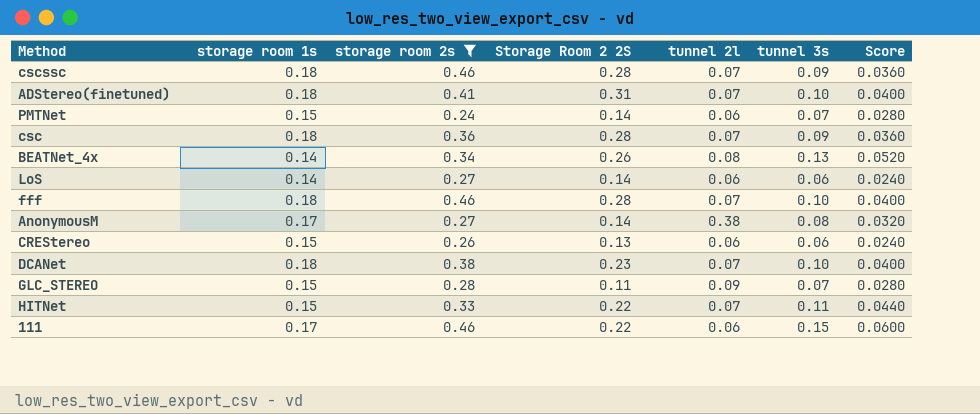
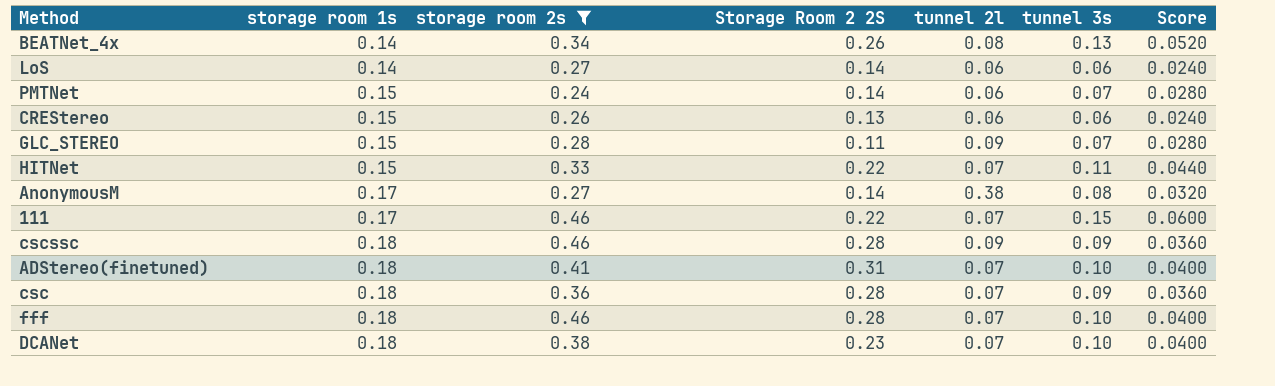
row order: none -> storage room 1s ascending
111 | tunnel 2l: 0.06 -> 0.07
cscssc | tunnel 2l: 0.07 -> 0.09

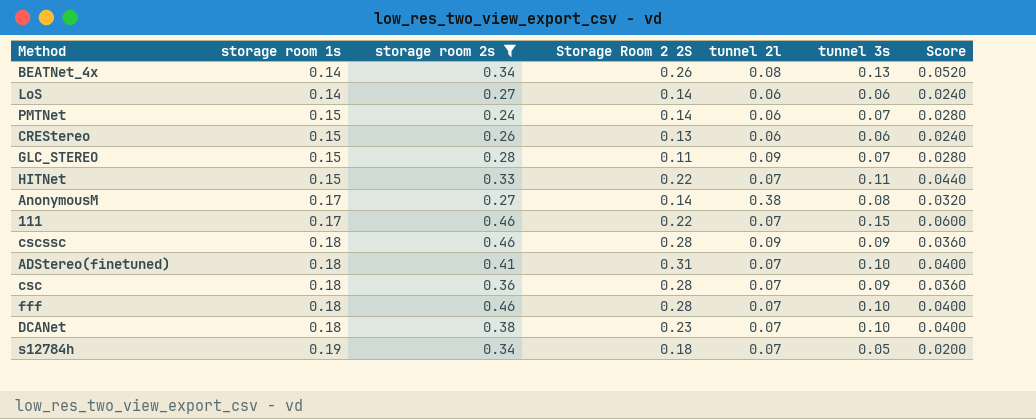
row s12784h: none -> 0.19 | 0.34 | 0.18 | 0.07 | 0.05 | 0.0200

